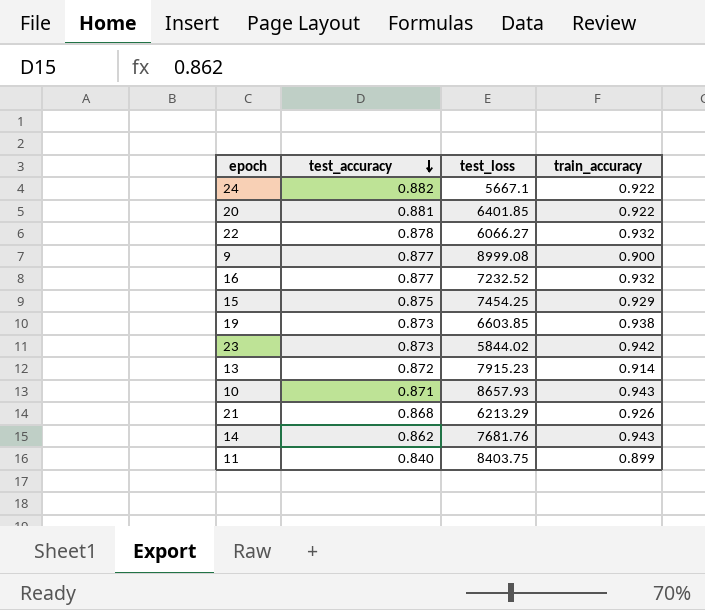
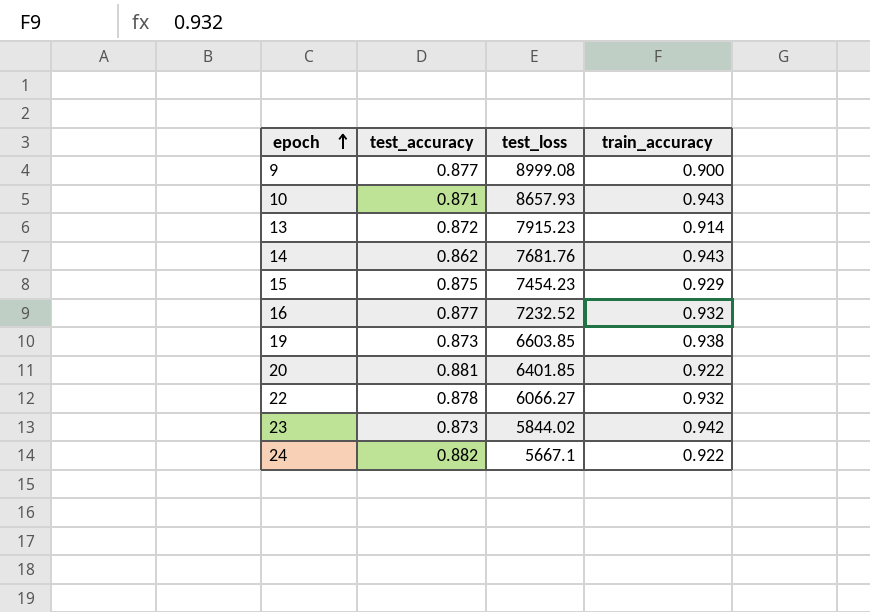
row order: test_accuracy descending -> epoch ascending
row 21: 0.868 | 6213.29 | 0.926 -> none
row 11: 0.840 | 8403.75 | 0.899 -> none
15 | test_loss: 7454.25 -> 7454.23

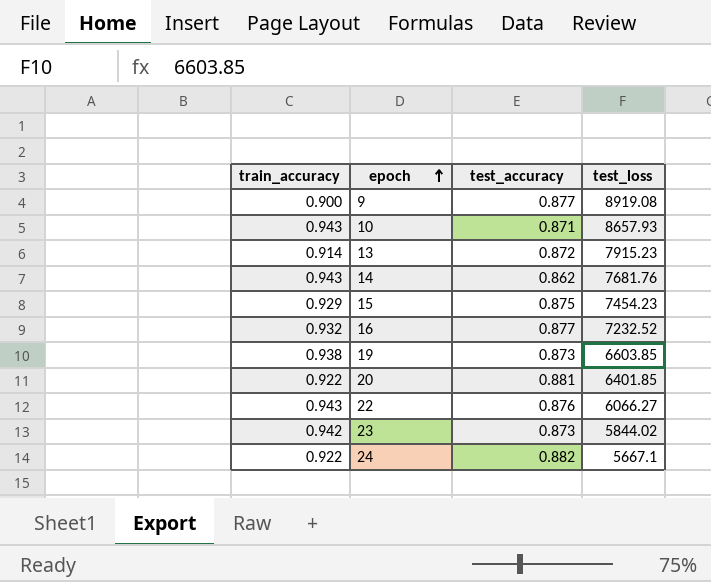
column train_accuracy | position: 4 -> 1
9 | test_loss: 8999.08 -> 8919.08
22 | train_accuracy: 0.932 -> 0.943
22 | test_accuracy: 0.878 -> 0.876

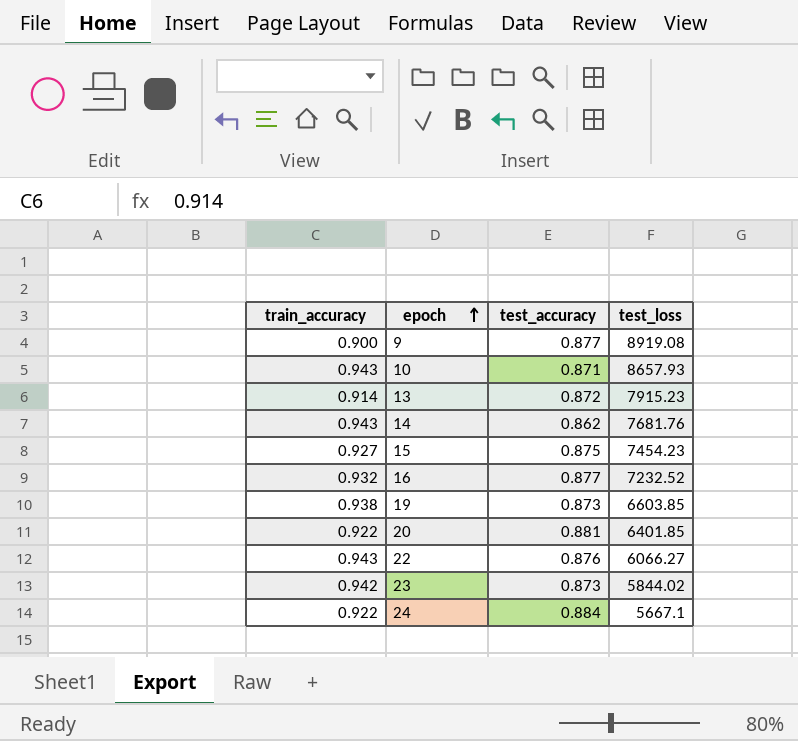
15 | train_accuracy: 0.929 -> 0.927
24 | test_accuracy: 0.882 -> 0.884

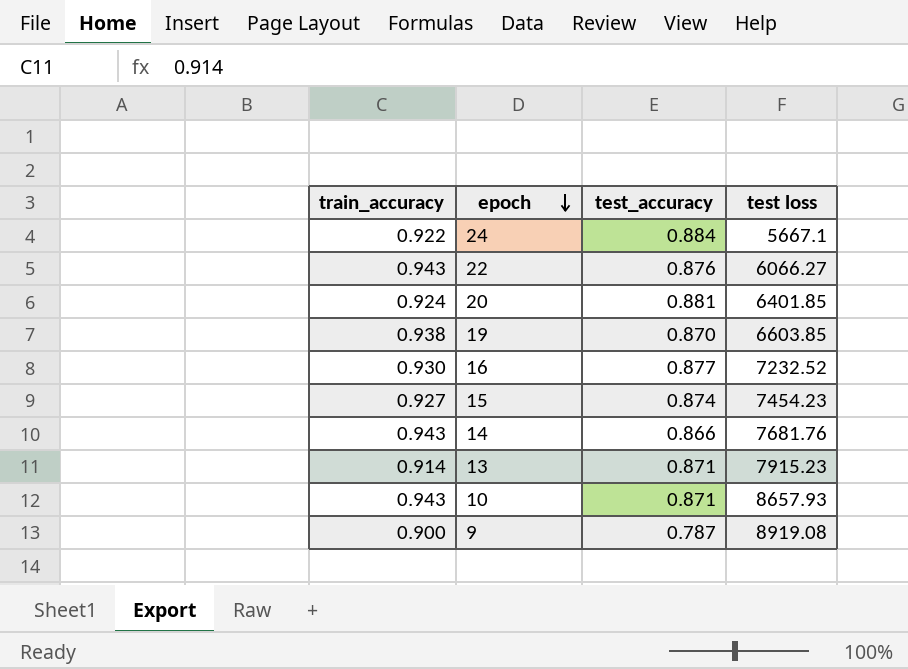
row order: epoch ascending -> epoch descending
column name: test_loss -> test loss
row 23: 0.942 | 0.873 | 5844.02 -> none
20 | train_accuracy: 0.922 -> 0.924
19 | test_accuracy: 0.873 -> 0.870
16 | train_accuracy: 0.932 -> 0.930
15 | test_accuracy: 0.875 -> 0.874
14 | test_accuracy: 0.862 -> 0.866
13 | test_accuracy: 0.872 -> 0.871
9 | test_accuracy: 0.877 -> 0.787

